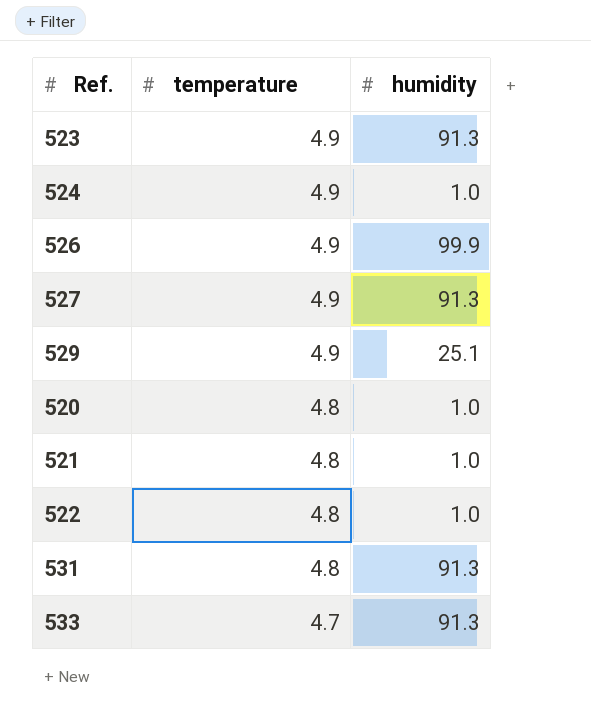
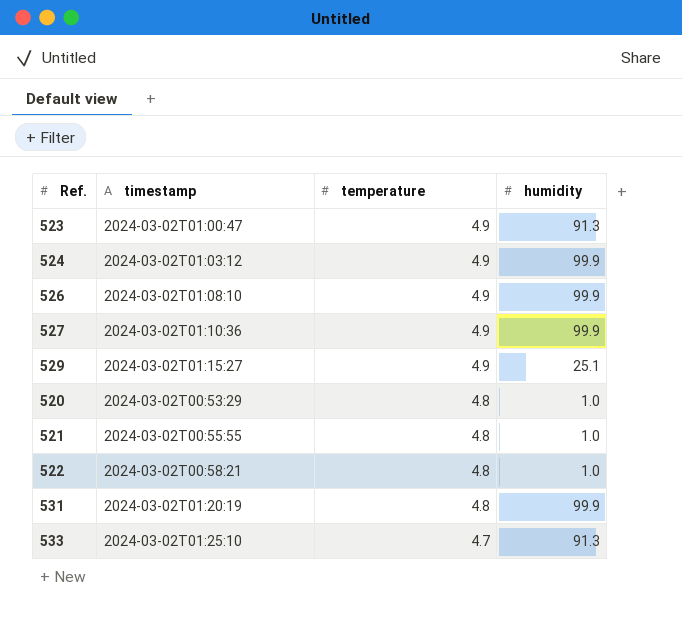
column timestamp | position: none -> 2
524 | humidity: 1.0 -> 99.9
527 | humidity: 91.3 -> 99.9
531 | humidity: 91.3 -> 99.9

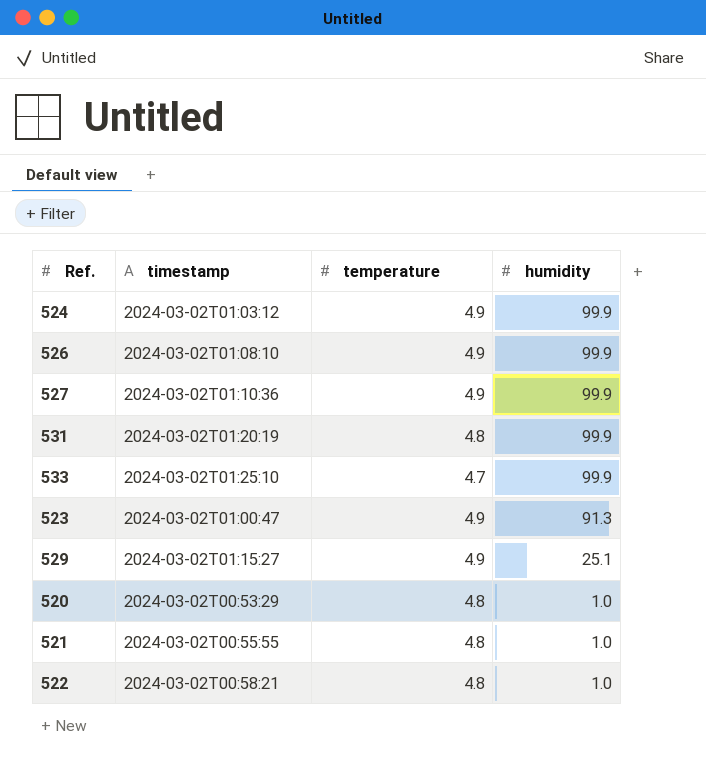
row order: temperature descending -> humidity descending
533 | humidity: 91.3 -> 99.9

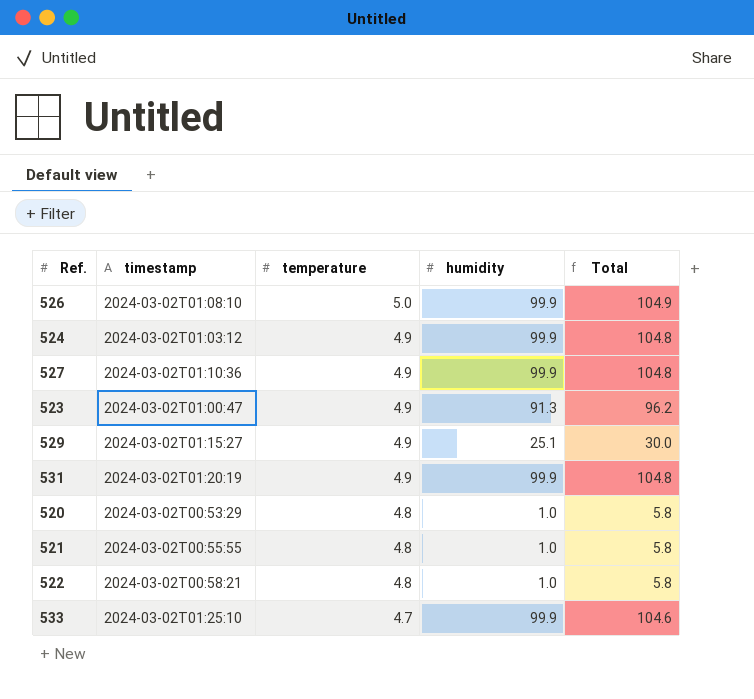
row order: humidity descending -> temperature descending
column Total | formula: none -> [temperature] + [humidity]
526 | temperature: 4.9 -> 5.0
531 | temperature: 4.8 -> 4.9

